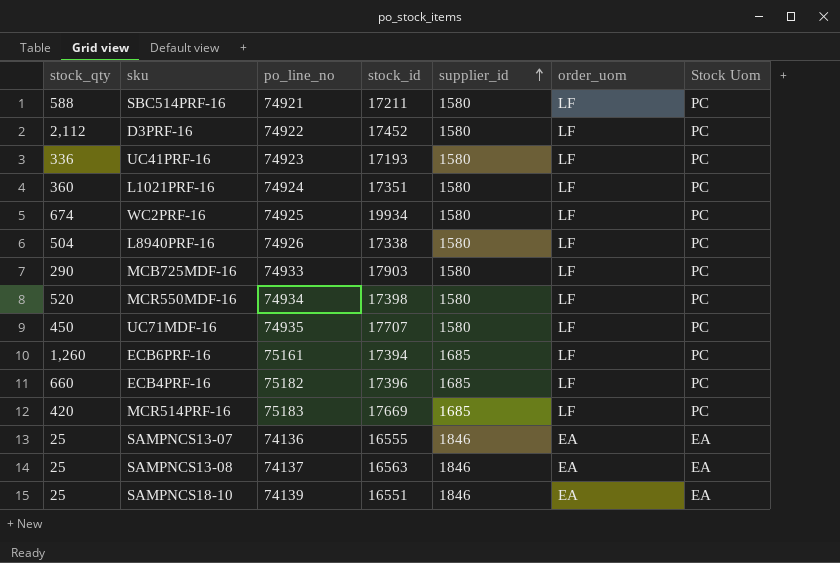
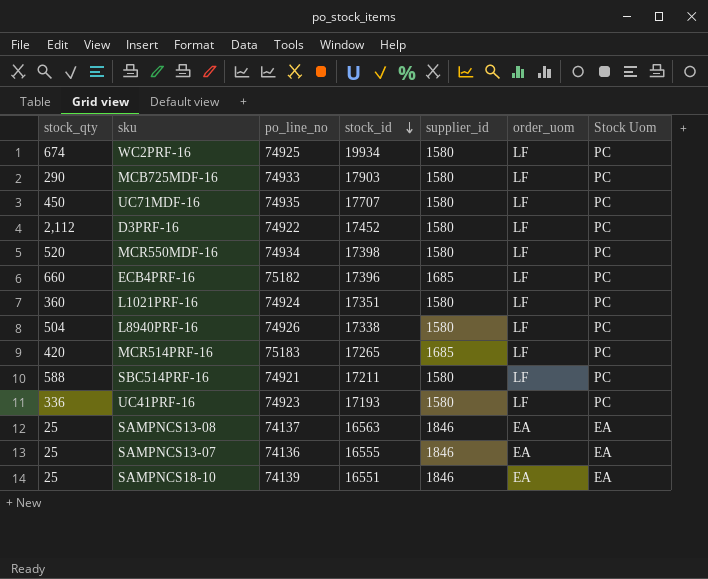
row order: supplier_id ascending -> stock_id descending
row ECB6PRF-16: 1,260 | 75161 | 17394 | 1685 | LF | PC -> none
MCR514PRF-16 | stock_id: 17669 -> 17265

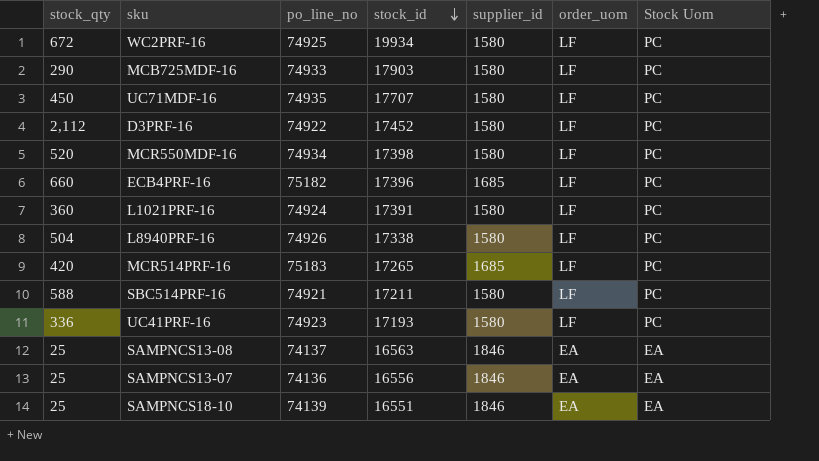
WC2PRF-16 | stock_qty: 674 -> 672
L1021PRF-16 | stock_id: 17351 -> 17391
SAMPNCS13-07 | stock_id: 16555 -> 16556

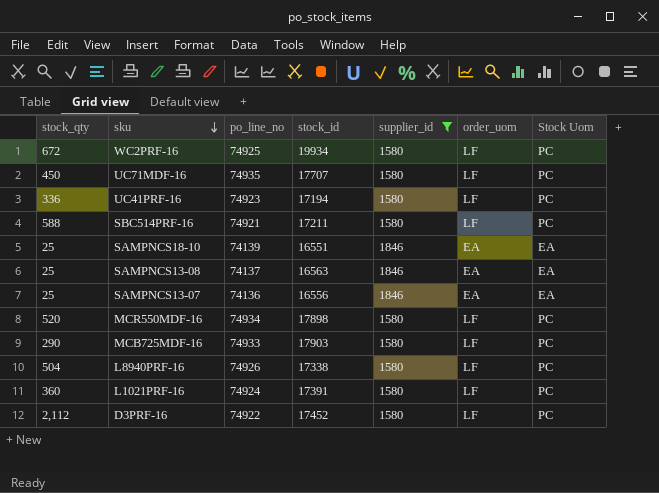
filter: none -> supplier_id != 1685
row order: stock_id descending -> sku descending
UC41PRF-16 | stock_id: 17193 -> 17194
MCR550MDF-16 | stock_id: 17398 -> 17898

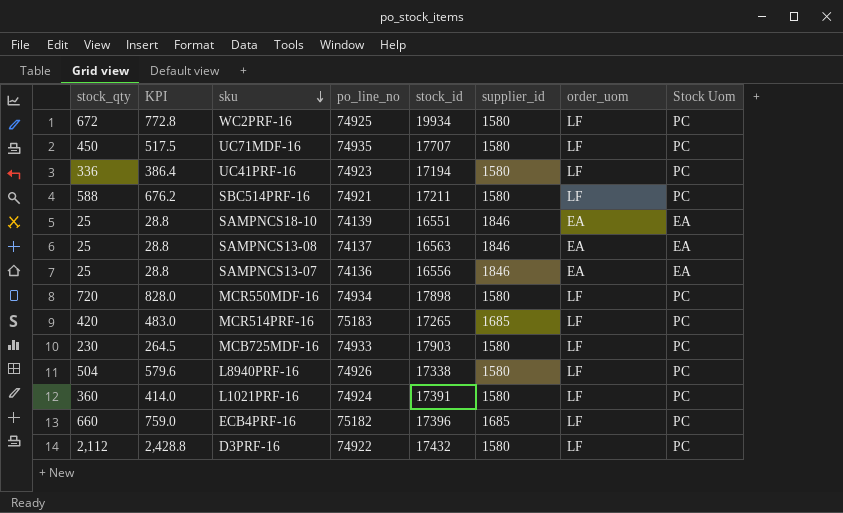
filter: supplier_id != 1685 -> none
column KPI | formula: none -> [stock_qty] * 1.15
MCR550MDF-16 | stock_qty: 520 -> 720
MCB725MDF-16 | stock_qty: 290 -> 230
D3PRF-16 | stock_id: 17452 -> 17432

